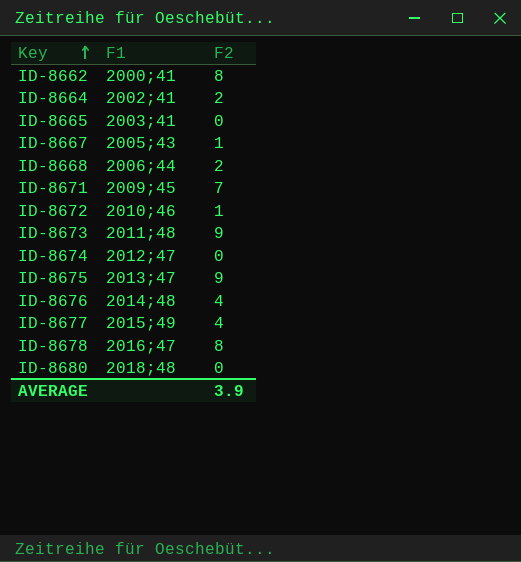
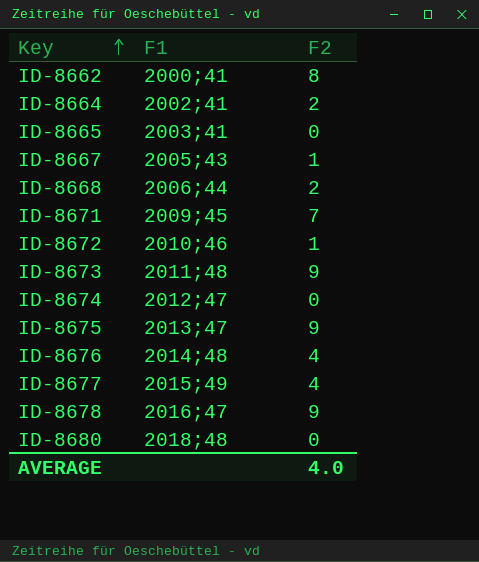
ID-8678 | F2: 8 -> 9
AVERAGE | F2: 3.9 -> 4.0

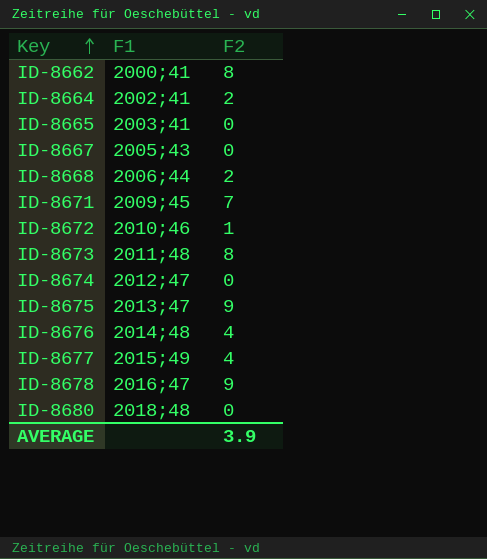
ID-8667 | F2: 1 -> 0
ID-8673 | F2: 9 -> 8
AVERAGE | F2: 4.0 -> 3.9

